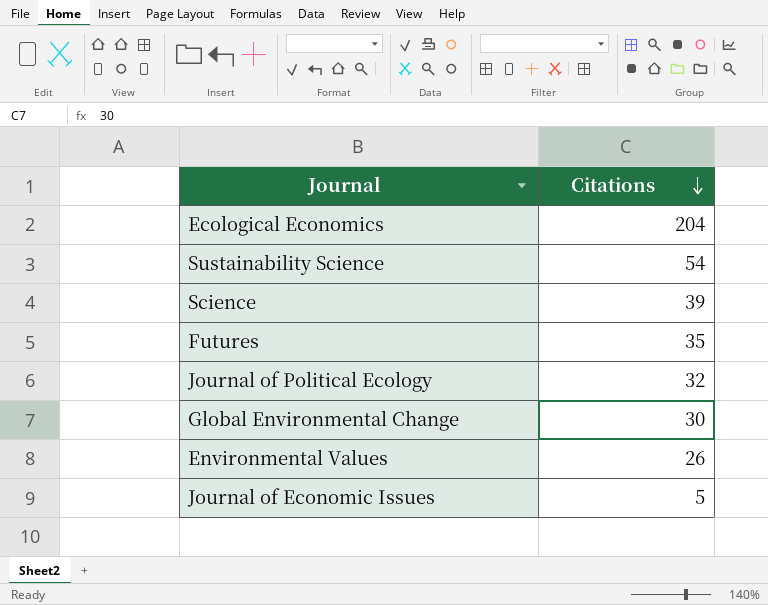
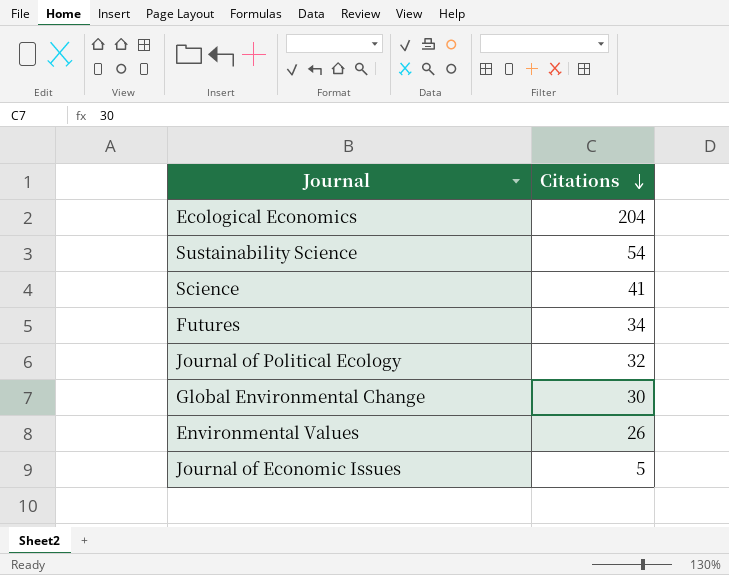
Science | Citations: 39 -> 41
Futures | Citations: 35 -> 34

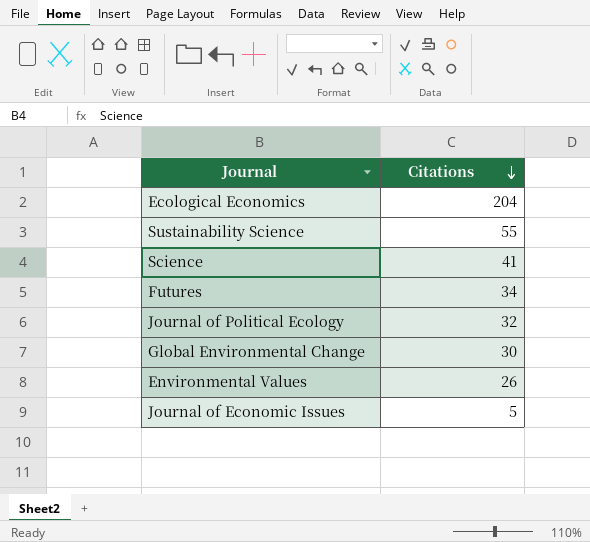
Sustainability Science | Citations: 54 -> 55

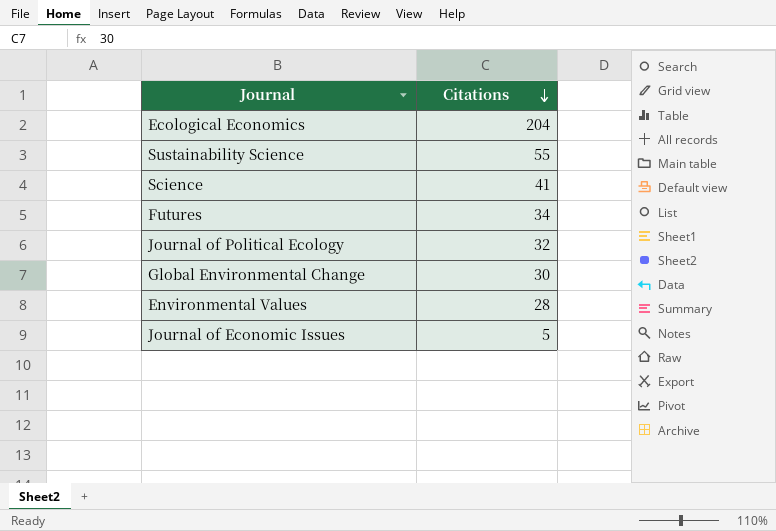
Environmental Values | Citations: 26 -> 28

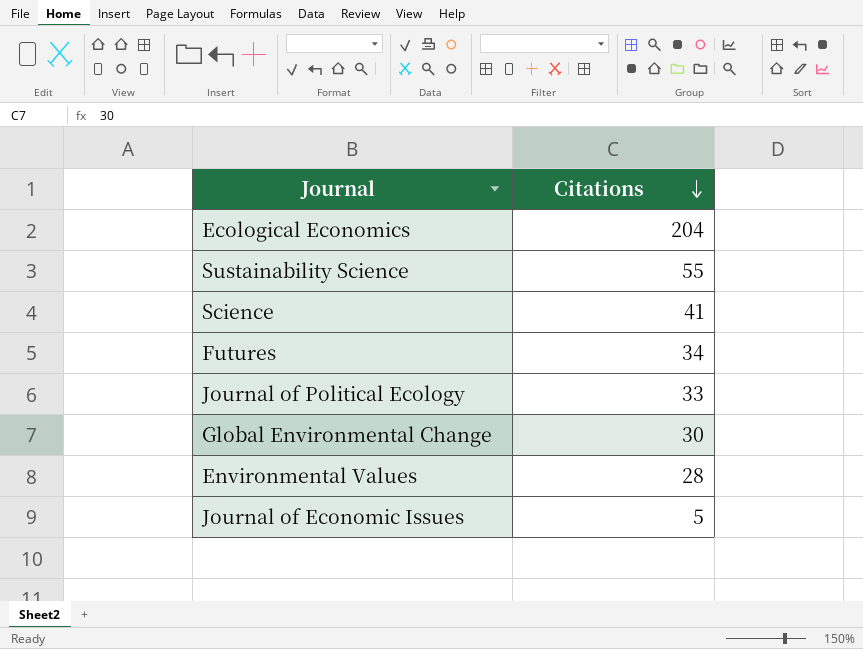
Journal of Political Ecology | Citations: 32 -> 33

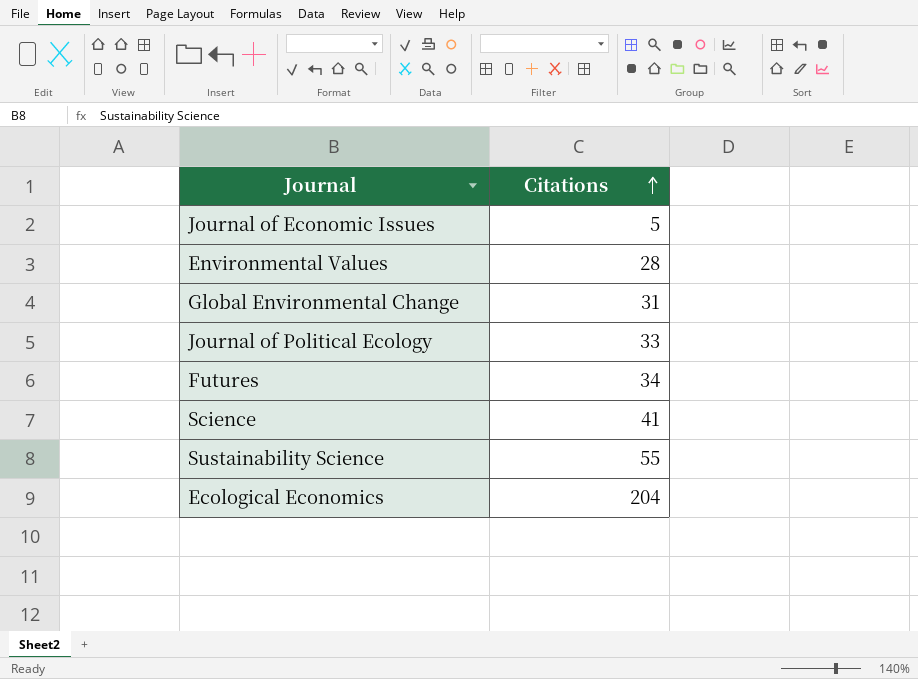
row order: Citations descending -> Citations ascending
Global Environmental Change | Citations: 30 -> 31

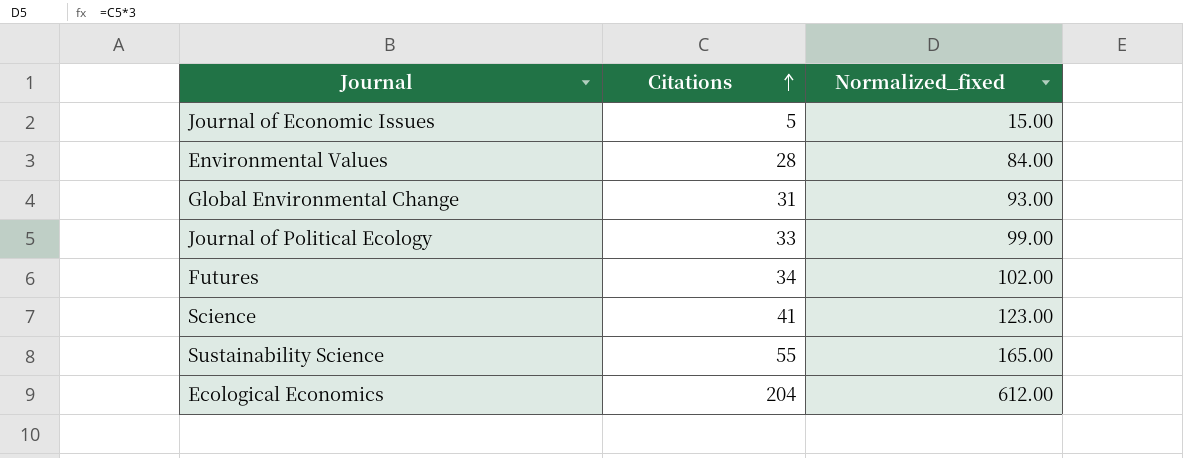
column Normalized_fixed | formula: none -> [Citations] * 3

